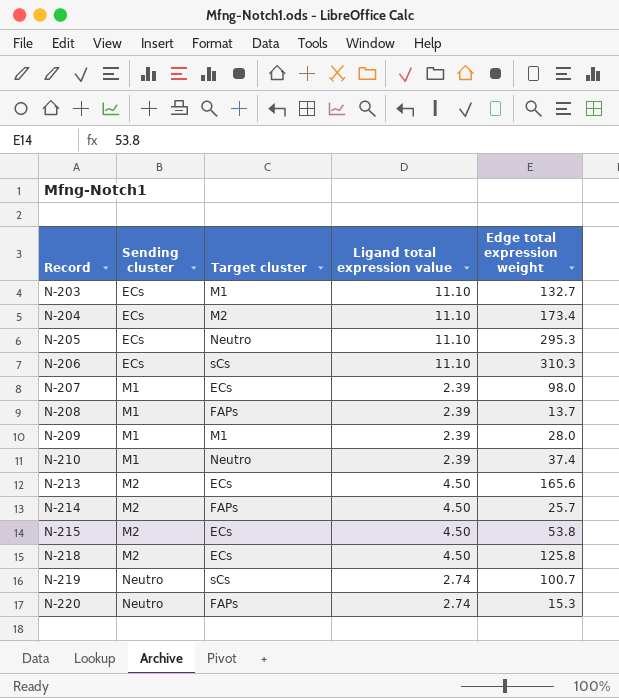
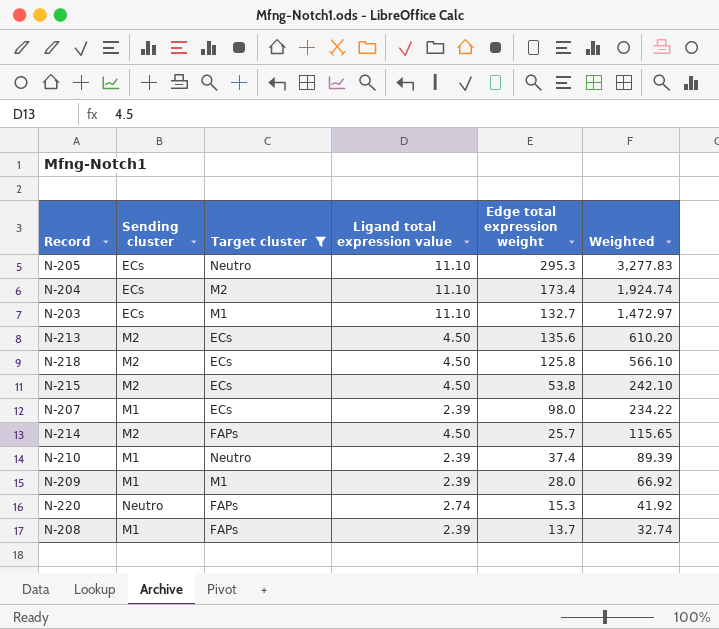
filter: none -> Target cluster != sCs
row order: Record ascending -> Weighted descending
column Weighted | formula: none -> [Ligand total expression value] * [Edge total expression weight]
N-213 | Edge total expression weight: 165.6 -> 135.6

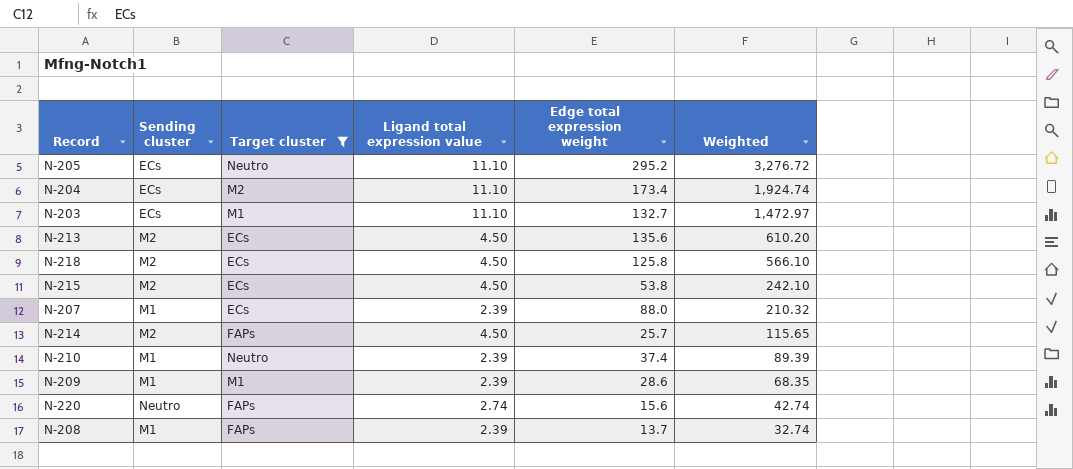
N-205 | Edge total expression weight: 295.3 -> 295.2
N-205 | Weighted: 3,277.83 -> 3,276.72
N-207 | Edge total expression weight: 98.0 -> 88.0
N-207 | Weighted: 234.22 -> 210.32
N-209 | Edge total expression weight: 28.0 -> 28.6
N-209 | Weighted: 66.92 -> 68.35
N-220 | Edge total expression weight: 15.3 -> 15.6
N-220 | Weighted: 41.92 -> 42.74

